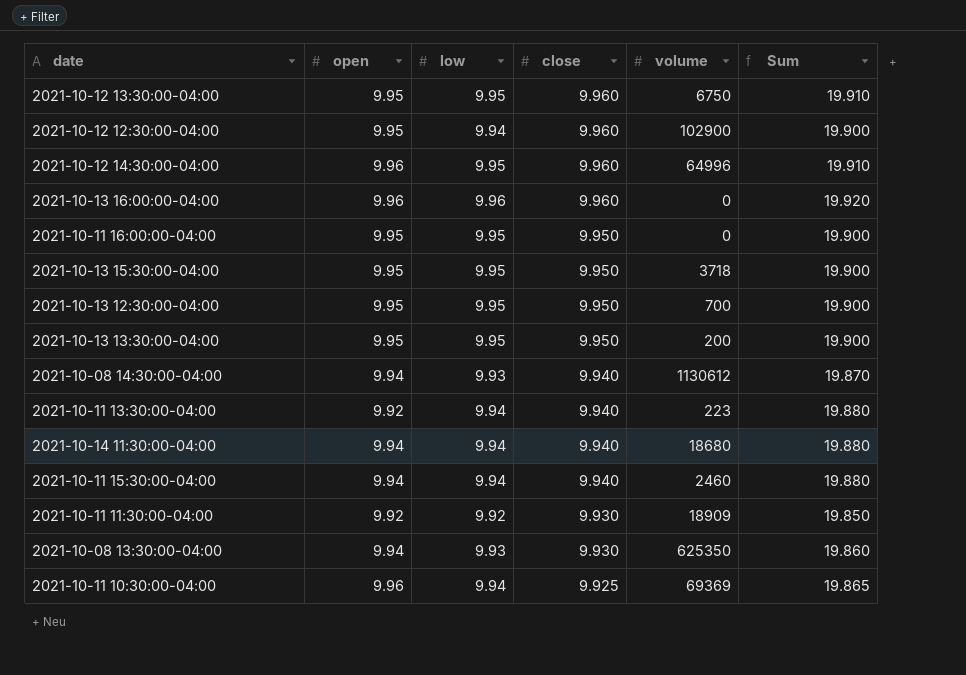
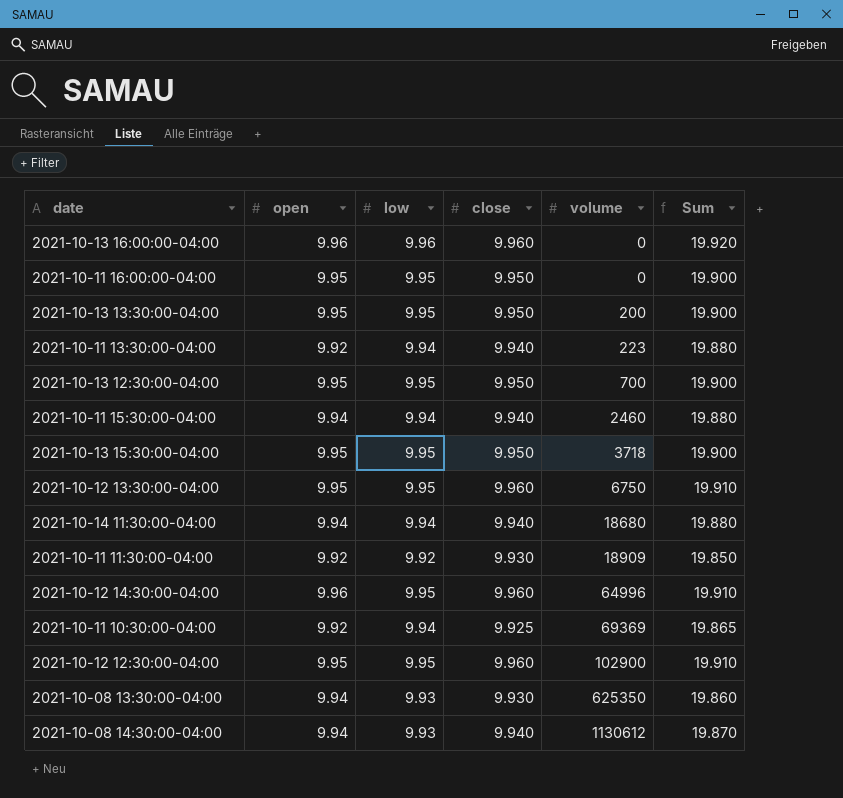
row order: close descending -> volume ascending
2021-10-11 10:30:00-04:00 | open: 9.96 -> 9.92
2021-10-12 12:30:00-04:00 | low: 9.94 -> 9.95
2021-10-12 12:30:00-04:00 | Sum: 19.900 -> 19.910

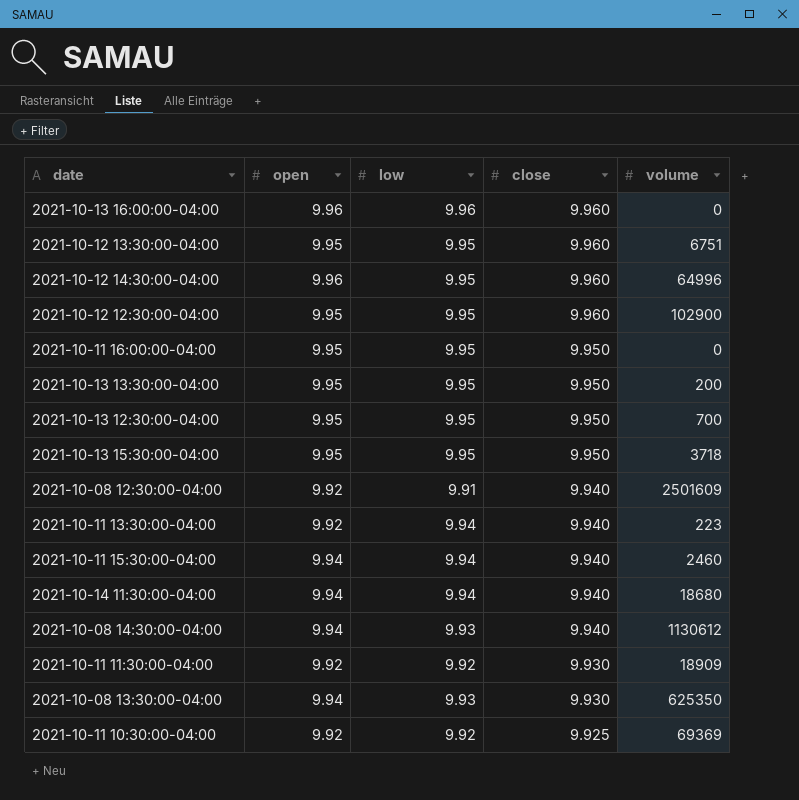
row order: volume ascending -> close descending
column Sum | formula: [low] + [close] -> none
2021-10-12 13:30:00-04:00 | volume: 6750 -> 6751
row 2021-10-08 12:30:00-04:00: none -> 9.92 | 9.91 | 9.940 | 2501609
2021-10-11 10:30:00-04:00 | low: 9.94 -> 9.92

